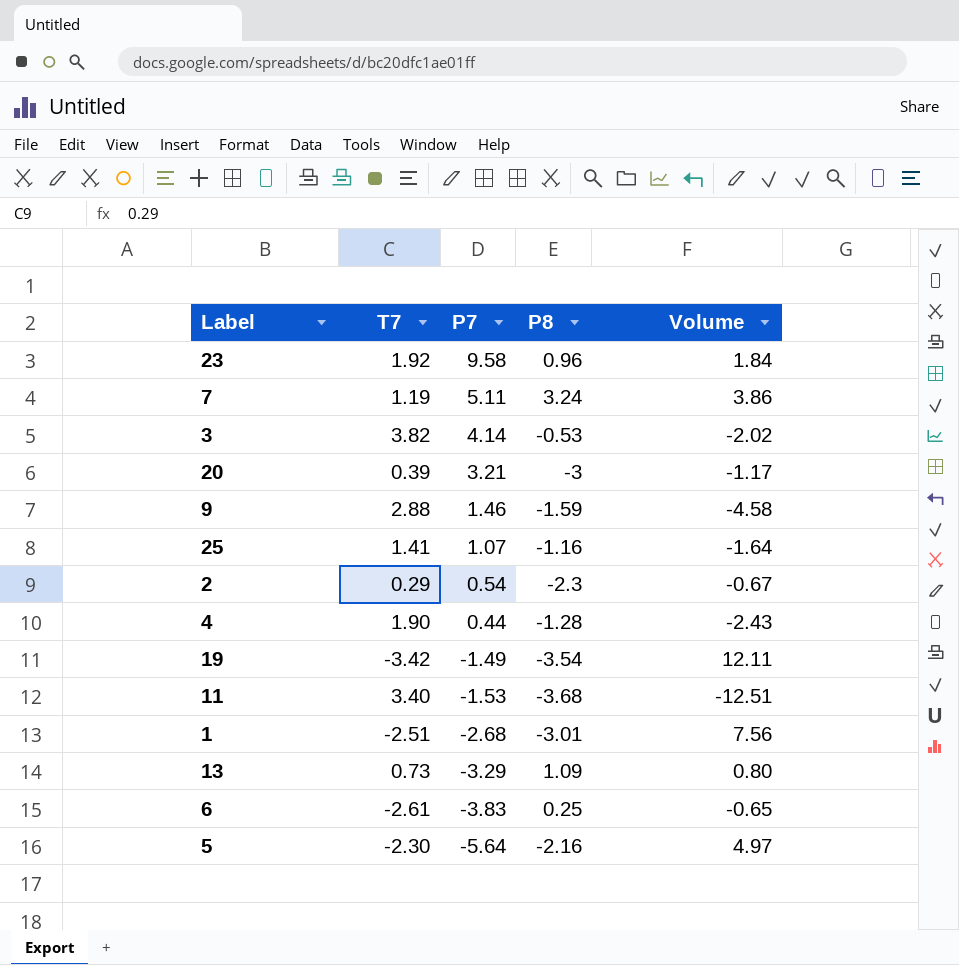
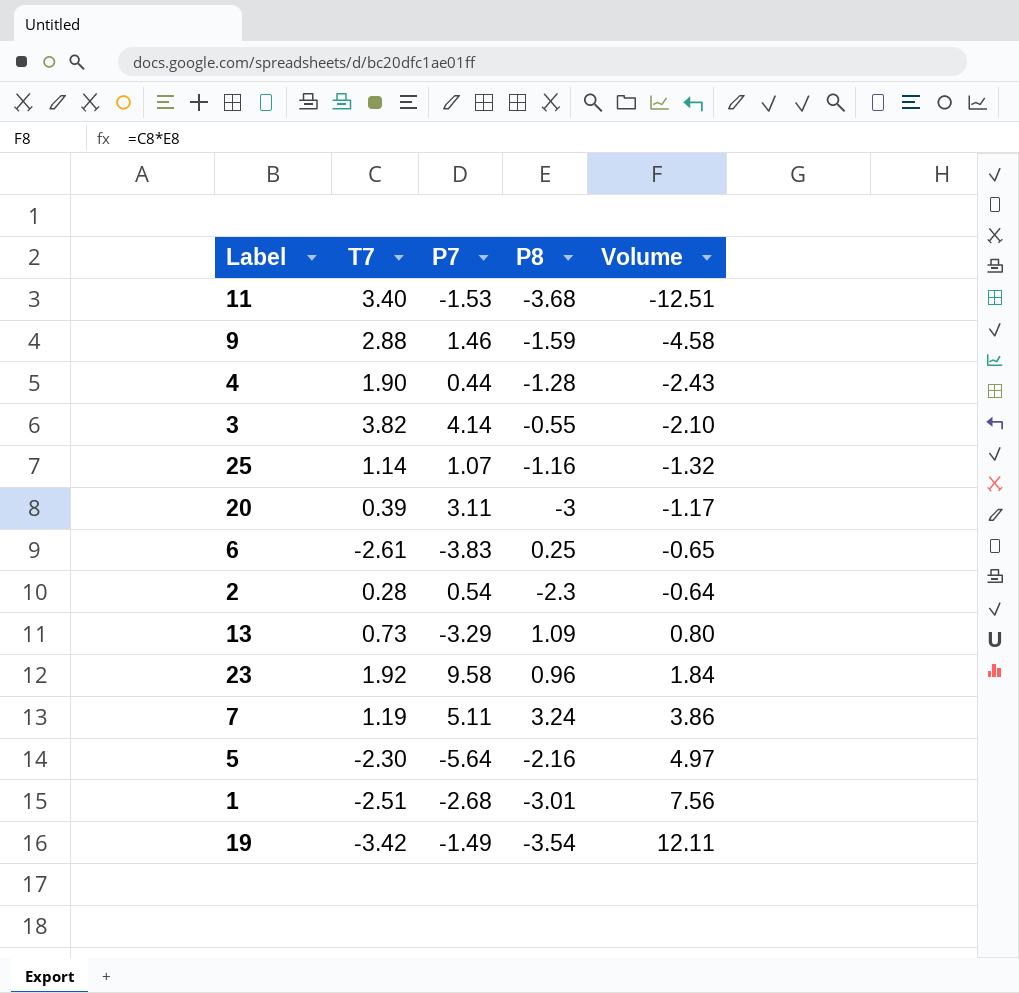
row order: P7 descending -> Volume ascending
3 | P8: -0.53 -> -0.55
3 | Volume: -2.02 -> -2.10
25 | T7: 1.41 -> 1.14
25 | Volume: -1.64 -> -1.32
20 | P7: 3.21 -> 3.11
2 | T7: 0.29 -> 0.28
2 | Volume: -0.67 -> -0.64

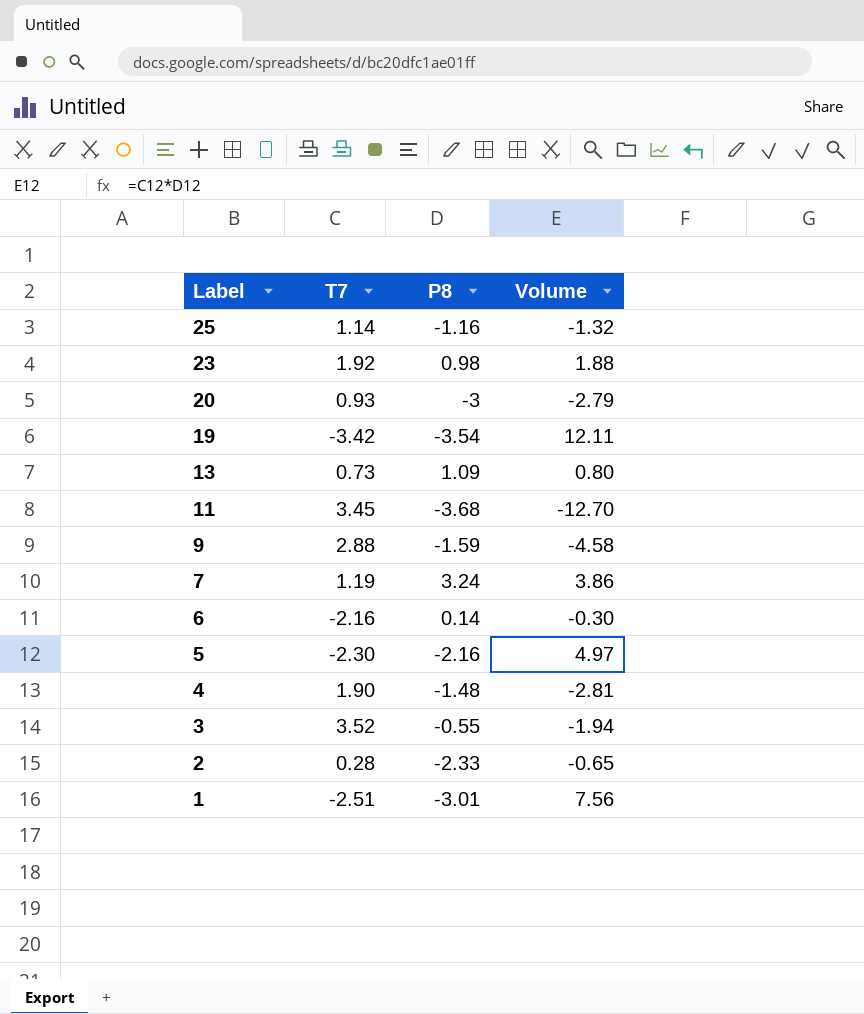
row order: Volume ascending -> Label descending
column P7 | position: 3 -> none
23 | P8: 0.96 -> 0.98
23 | Volume: 1.84 -> 1.88
20 | T7: 0.39 -> 0.93
20 | Volume: -1.17 -> -2.79
11 | T7: 3.40 -> 3.45
11 | Volume: -12.51 -> -12.70
6 | T7: -2.61 -> -2.16
6 | P8: 0.25 -> 0.14
6 | Volume: -0.65 -> -0.30
4 | P8: -1.28 -> -1.48
4 | Volume: -2.43 -> -2.81
3 | T7: 3.82 -> 3.52
3 | Volume: -2.10 -> -1.94
2 | P8: -2.3 -> -2.33
2 | Volume: -0.64 -> -0.65

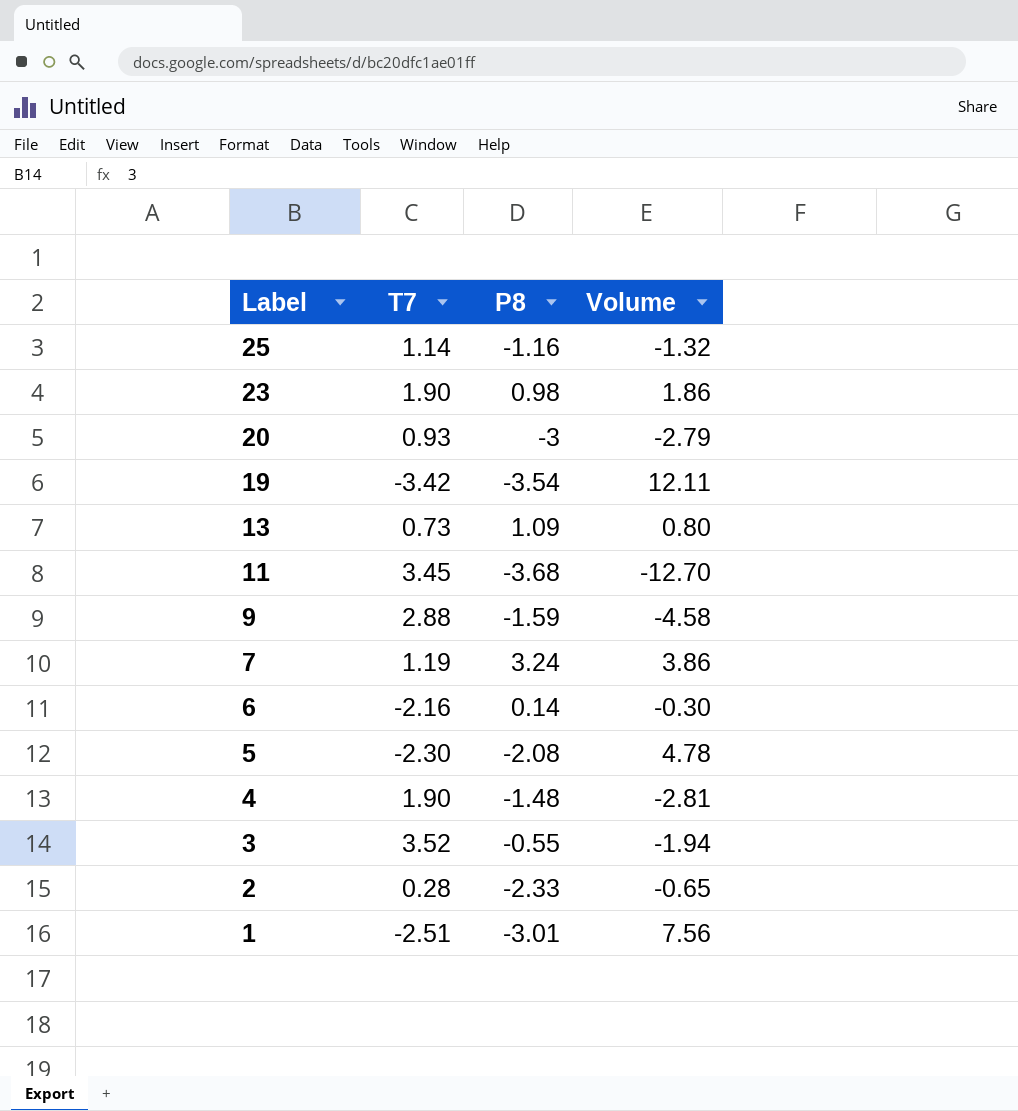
23 | T7: 1.92 -> 1.90
23 | Volume: 1.88 -> 1.86
5 | P8: -2.16 -> -2.08
5 | Volume: 4.97 -> 4.78

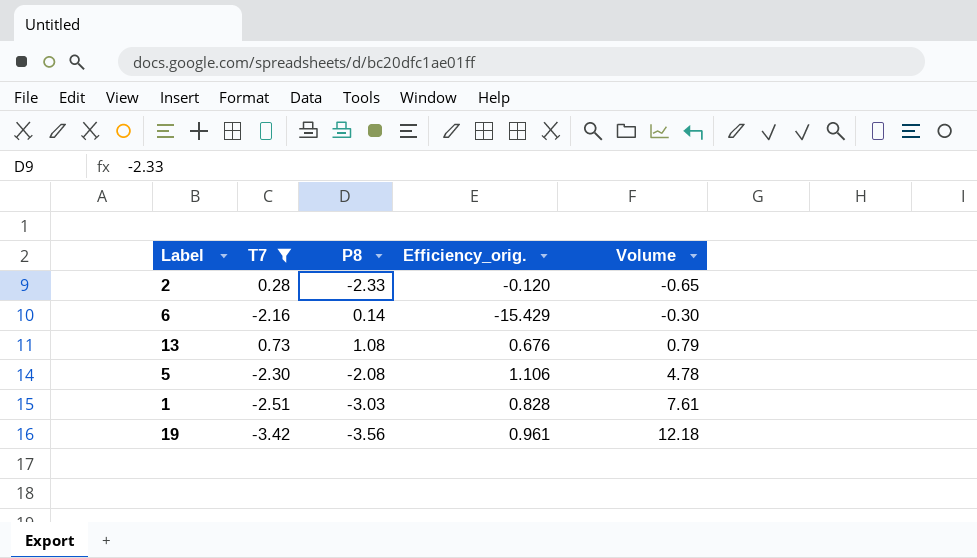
filter: none -> T7 <= 0.73
row order: Label descending -> Volume ascending
column Efficiency_orig. | formula: none -> [T7] / [P8]
13 | P8: 1.09 -> 1.08
13 | Volume: 0.80 -> 0.79
1 | P8: -3.01 -> -3.03
1 | Volume: 7.56 -> 7.61
19 | P8: -3.54 -> -3.56
19 | Volume: 12.11 -> 12.18

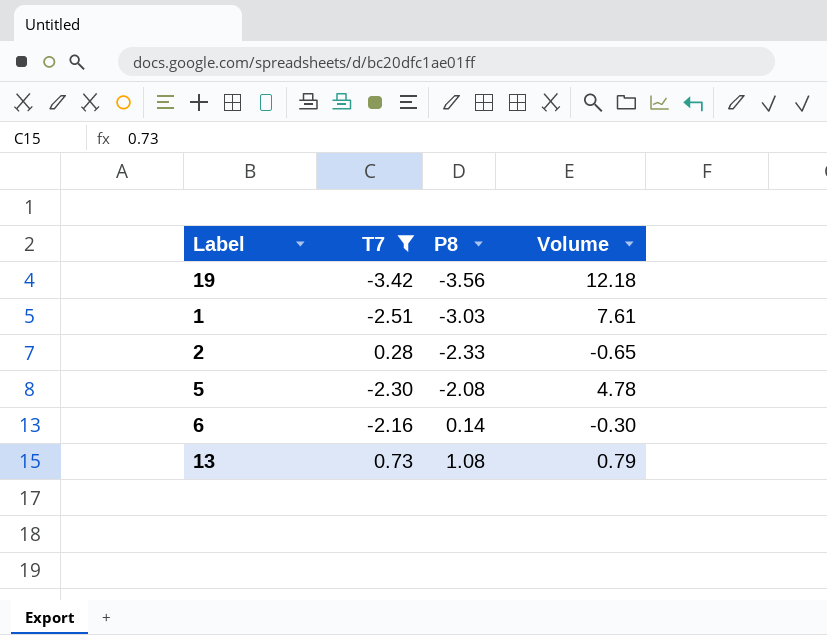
row order: Volume ascending -> P8 ascending
column Efficiency_orig. | formula: [T7] / [P8] -> none

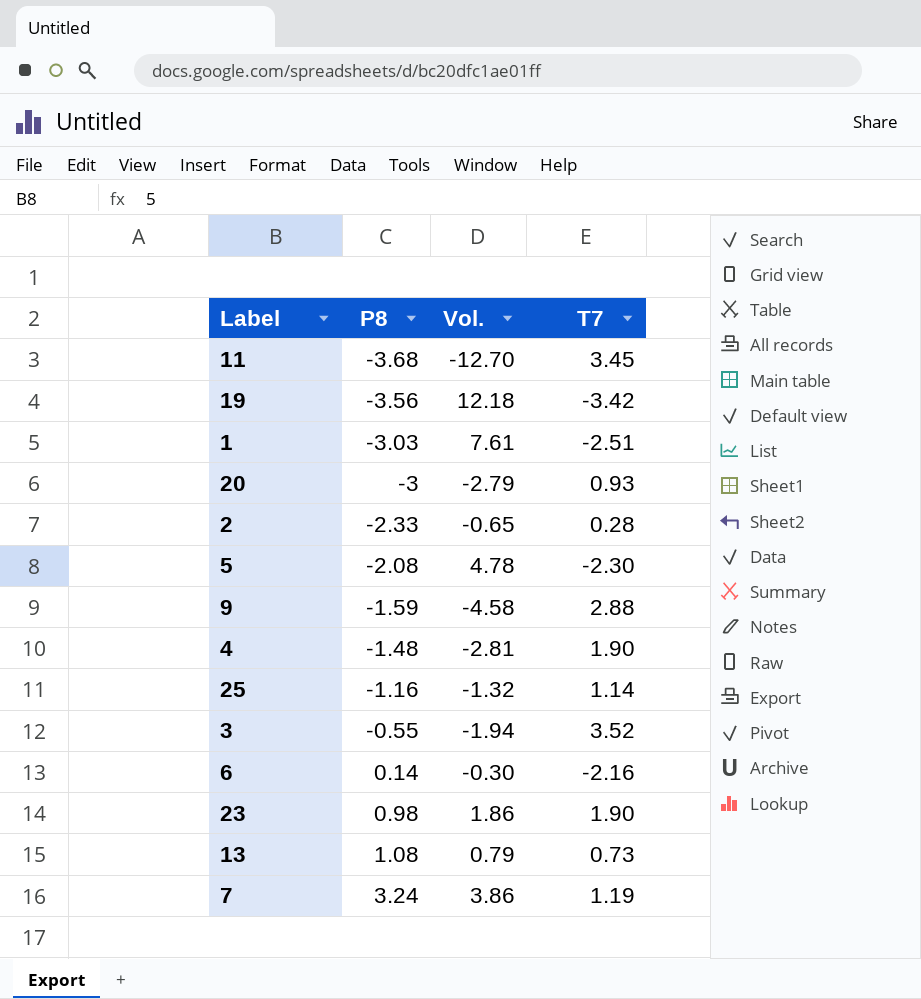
filter: T7 <= 0.73 -> none
column name: Volume -> Vol.
column T7 | position: 2 -> 4

